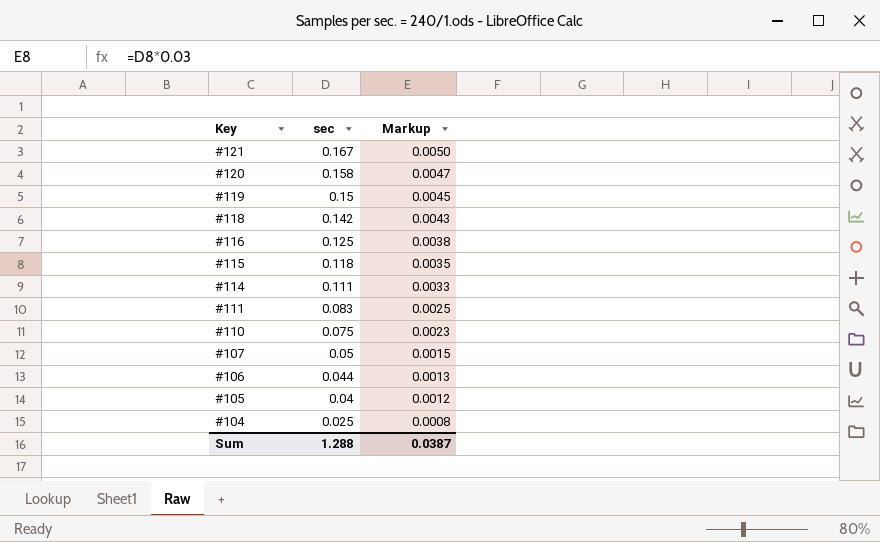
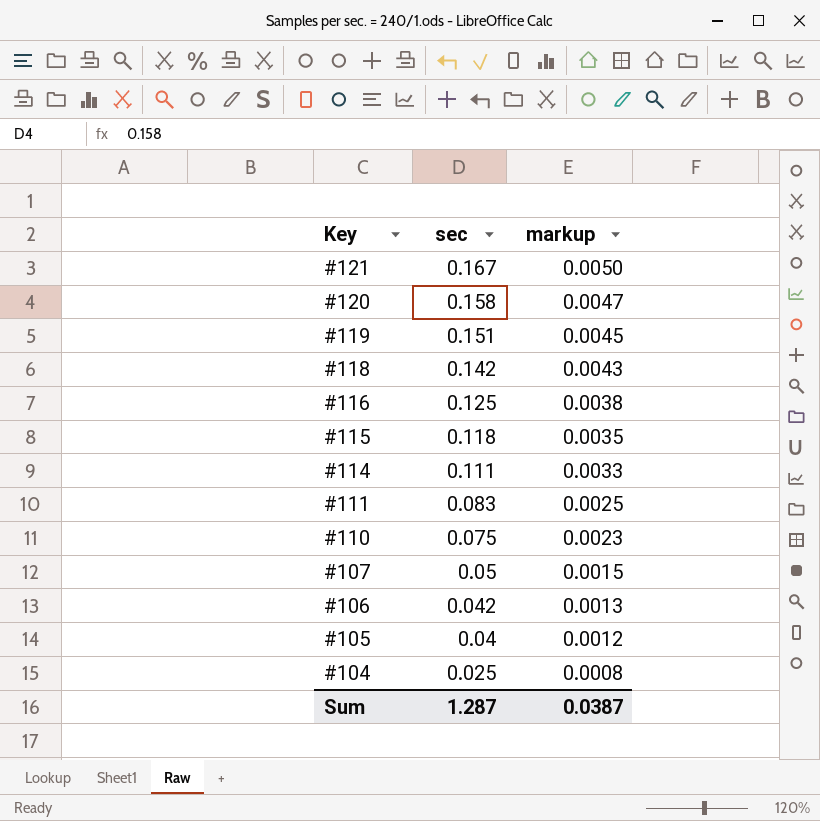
column name: Markup -> markup
#119 | sec: 0.15 -> 0.151
#106 | sec: 0.044 -> 0.042
Sum | sec: 1.288 -> 1.287

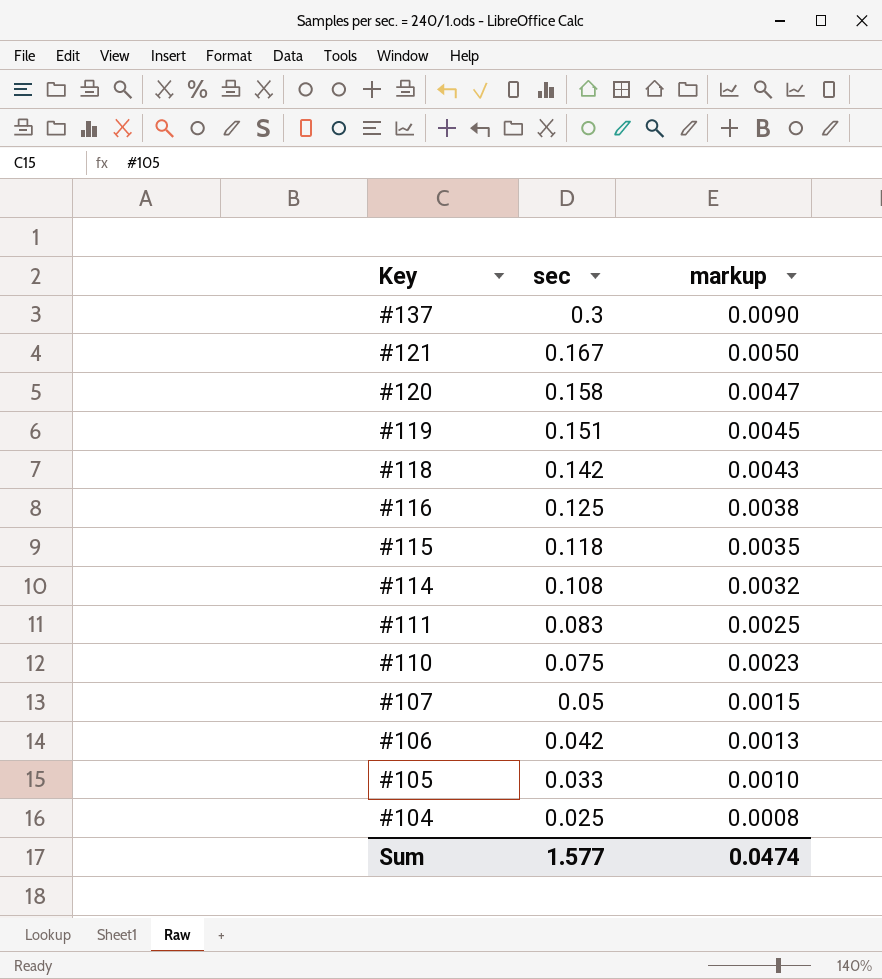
row #137: none -> 0.3 | 0.0090
#114 | sec: 0.111 -> 0.108
#114 | markup: 0.0033 -> 0.0032
#105 | sec: 0.04 -> 0.033
#105 | markup: 0.0012 -> 0.0010
Sum | sec: 1.287 -> 1.577
Sum | markup: 0.0387 -> 0.0474

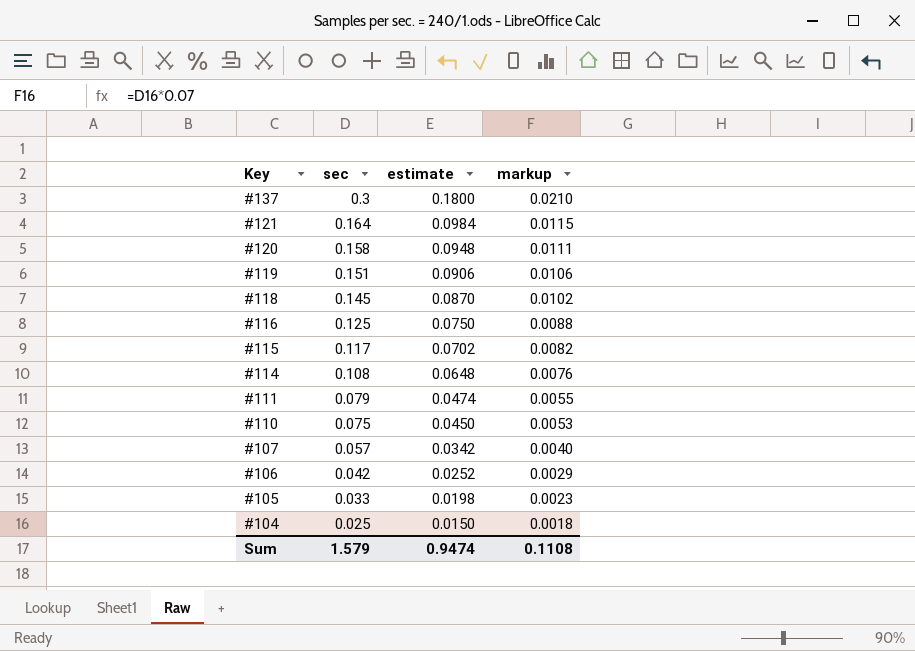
column estimate | formula: none -> [sec] * 0.6
column markup | formula: [sec] * 0.03 -> [sec] * 0.07
#121 | sec: 0.167 -> 0.164
#118 | sec: 0.142 -> 0.145
#115 | sec: 0.118 -> 0.117
#111 | sec: 0.083 -> 0.079
#107 | sec: 0.05 -> 0.057
Sum | sec: 1.577 -> 1.579
Sum | markup: 0.0474 -> 0.1108

